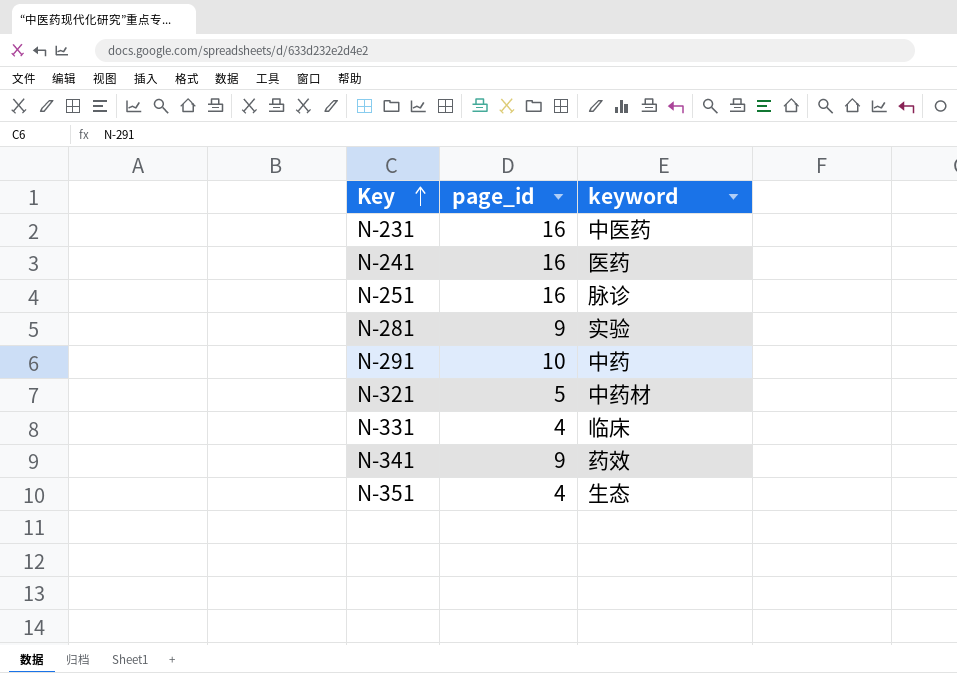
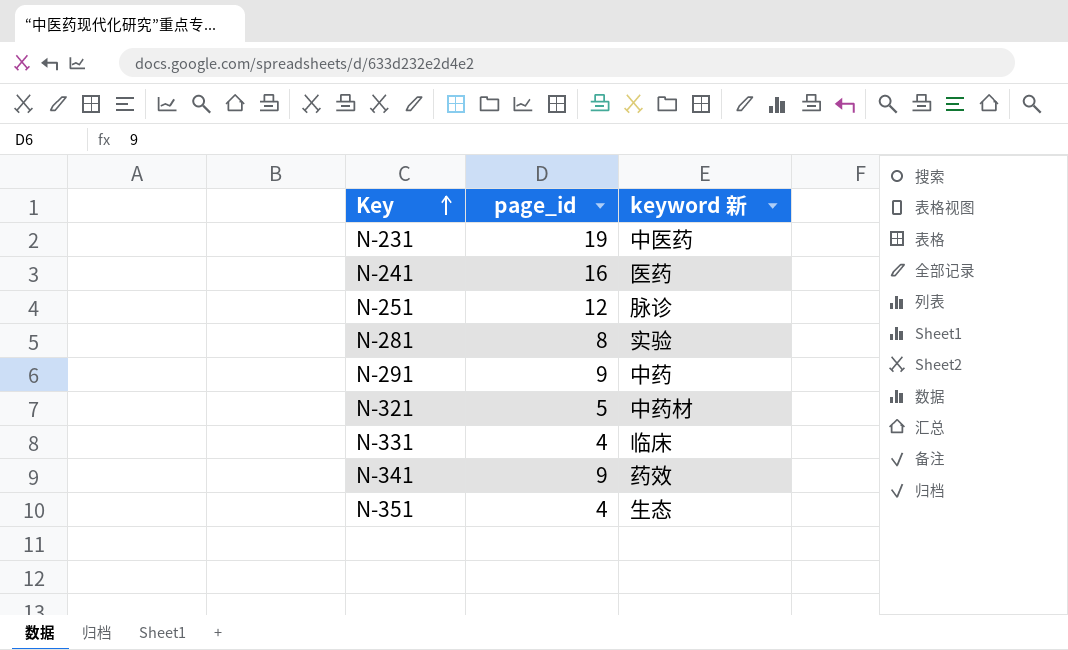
column name: keyword -> keyword 新
N-231 | page_id: 16 -> 19
N-251 | page_id: 16 -> 12
N-281 | page_id: 9 -> 8
N-291 | page_id: 10 -> 9

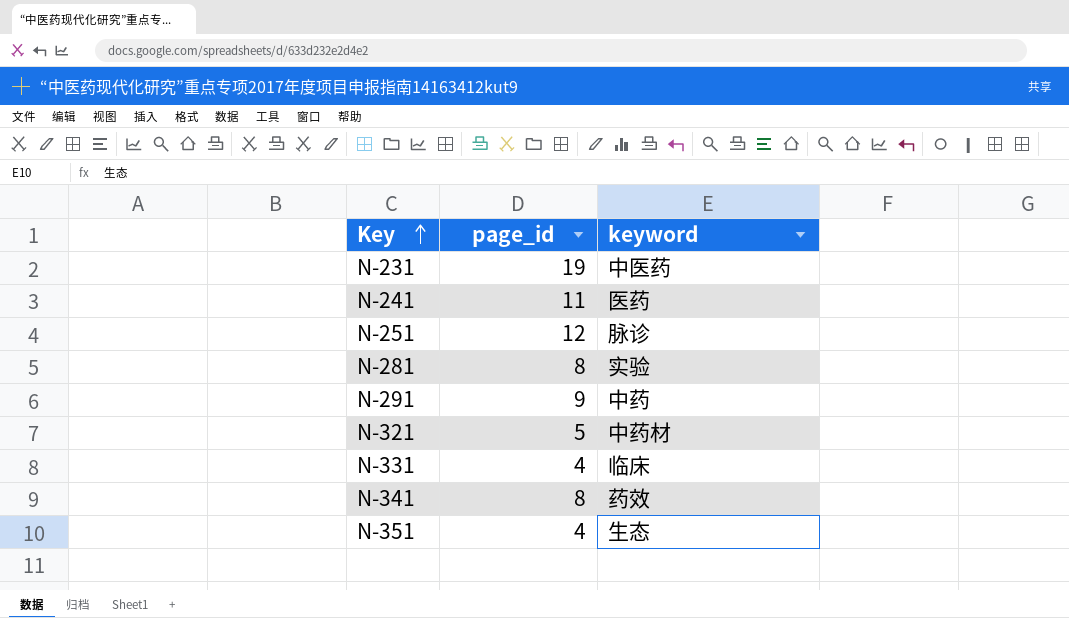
column name: keyword 新 -> keyword
N-241 | page_id: 16 -> 11
N-341 | page_id: 9 -> 8

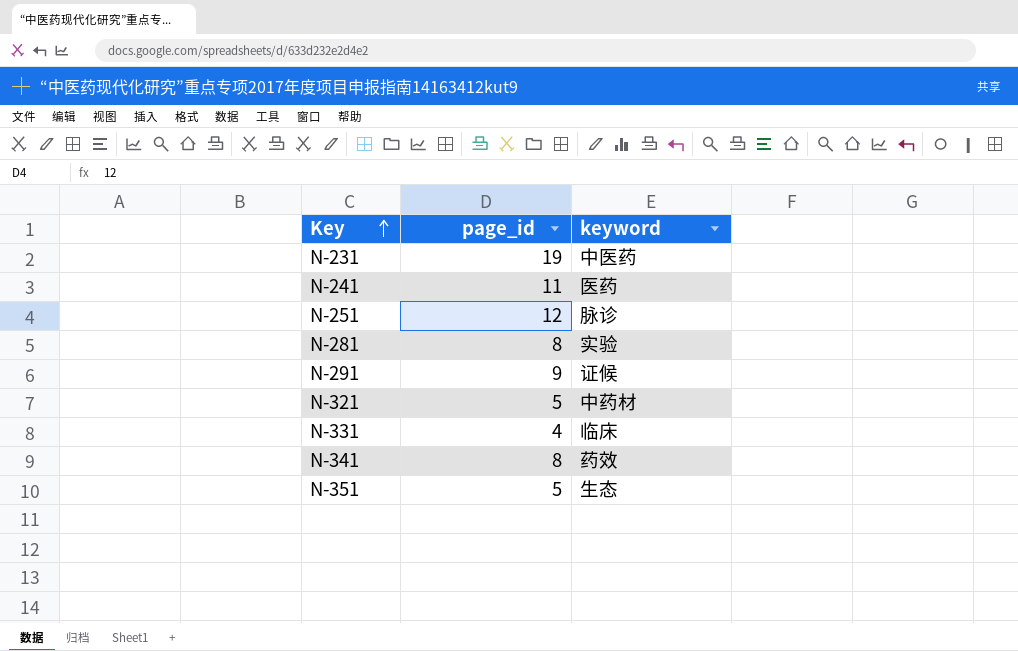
N-291 | keyword: 中药 -> 证候
N-351 | page_id: 4 -> 5

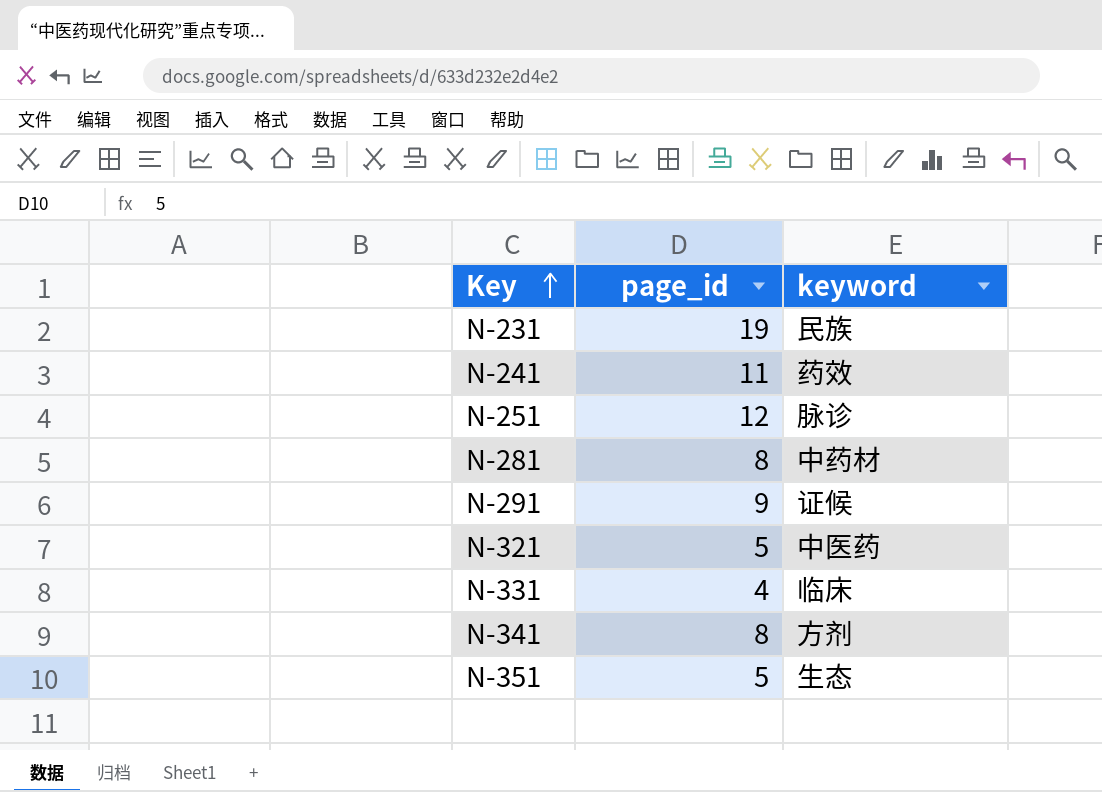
N-231 | keyword: 中医药 -> 民族
N-241 | keyword: 医药 -> 药效
N-281 | keyword: 实验 -> 中药材
N-321 | keyword: 中药材 -> 中医药
N-341 | keyword: 药效 -> 方剂

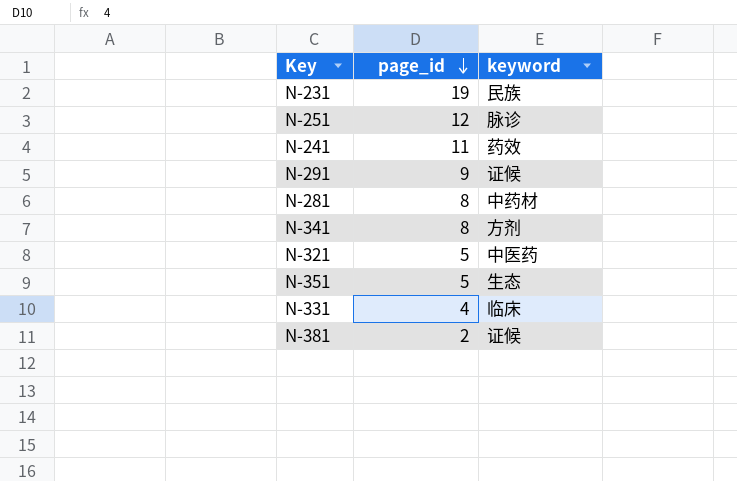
row order: Key ascending -> page_id descending
row N-381: none -> 2 | 证候

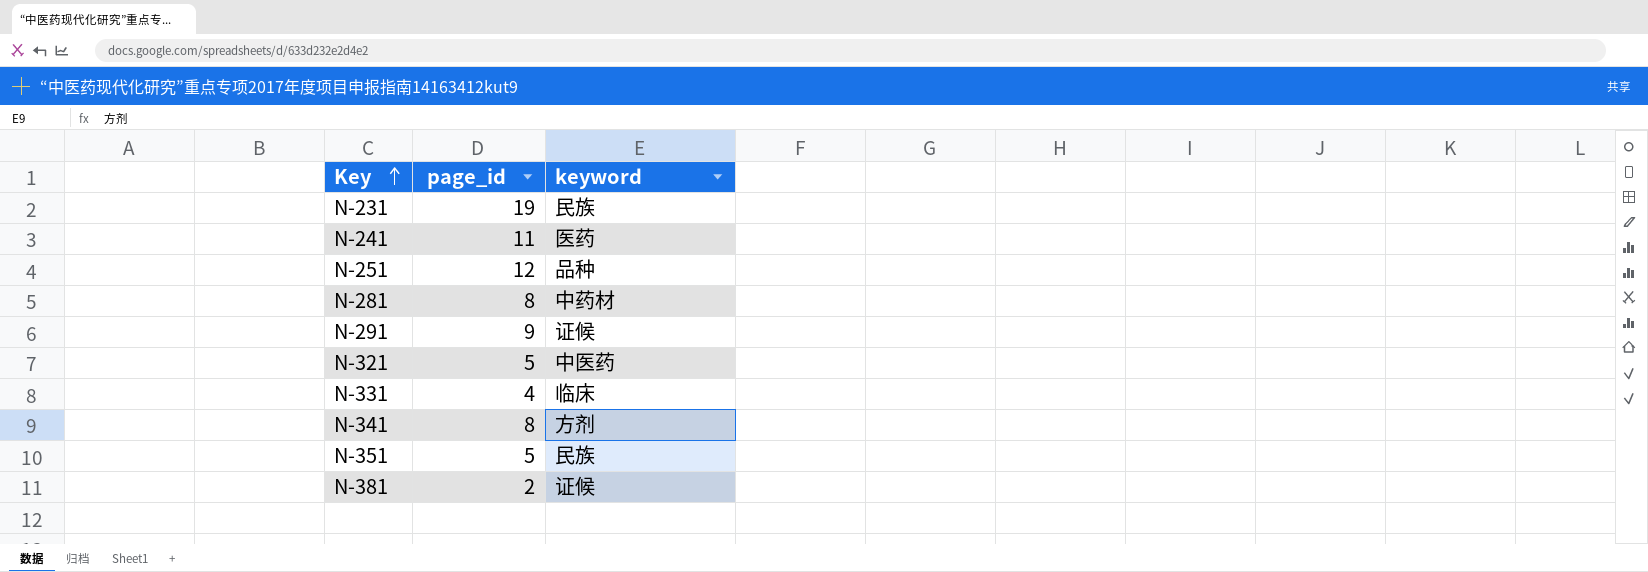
row order: page_id descending -> Key ascending
N-241 | keyword: 药效 -> 医药
N-251 | keyword: 脉诊 -> 品种
N-351 | keyword: 生态 -> 民族

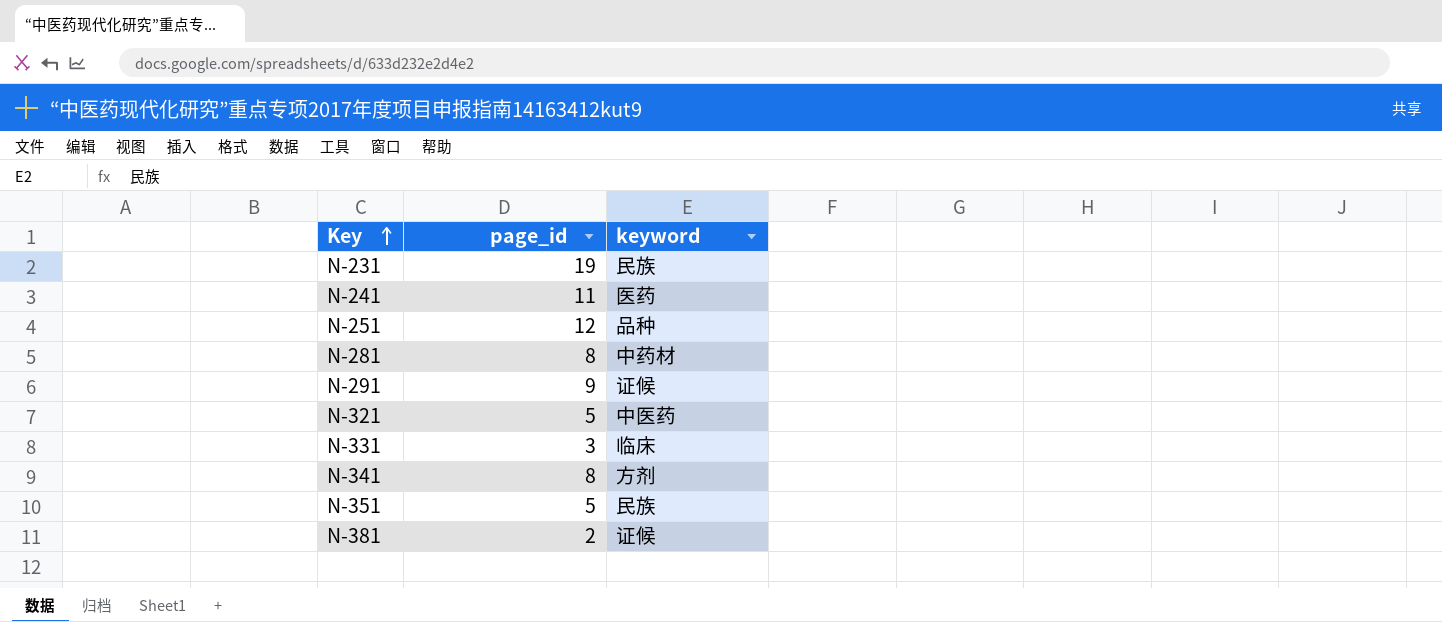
N-331 | page_id: 4 -> 3

